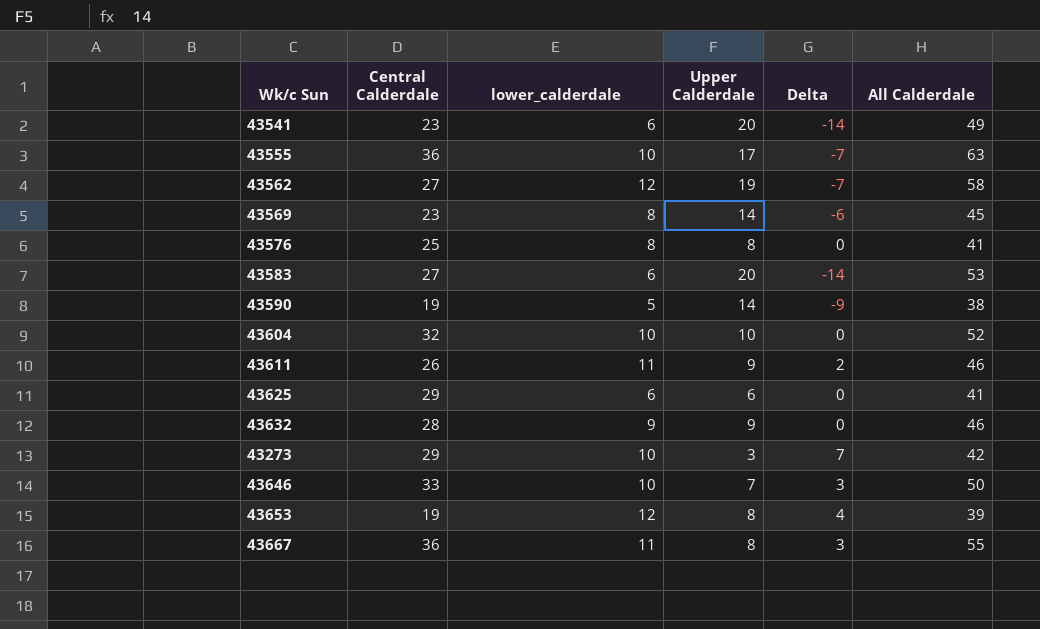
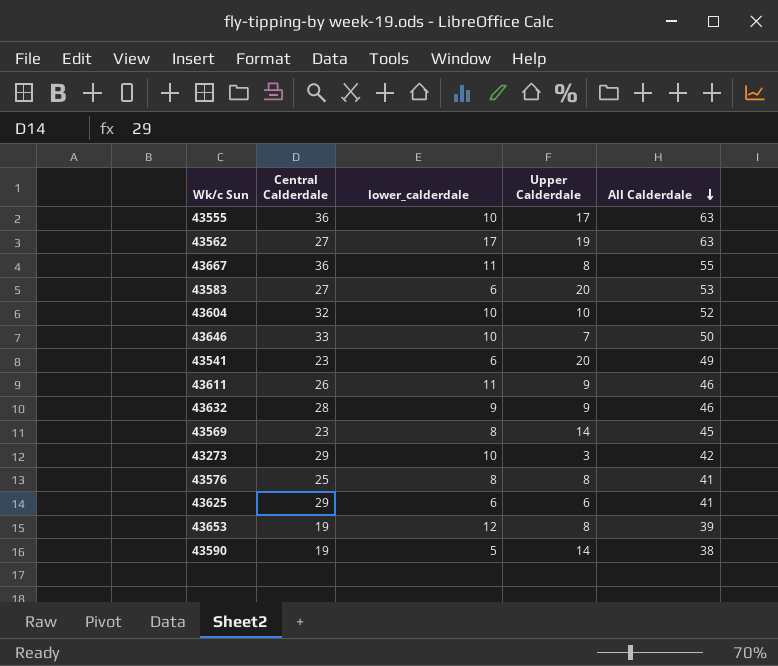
row order: none -> All Calderdale descending
column Delta | formula: [lower_calderdale] - [Upper Calderdale] -> none
43562 | lower_calderdale: 12 -> 17
43562 | All Calderdale: 58 -> 63

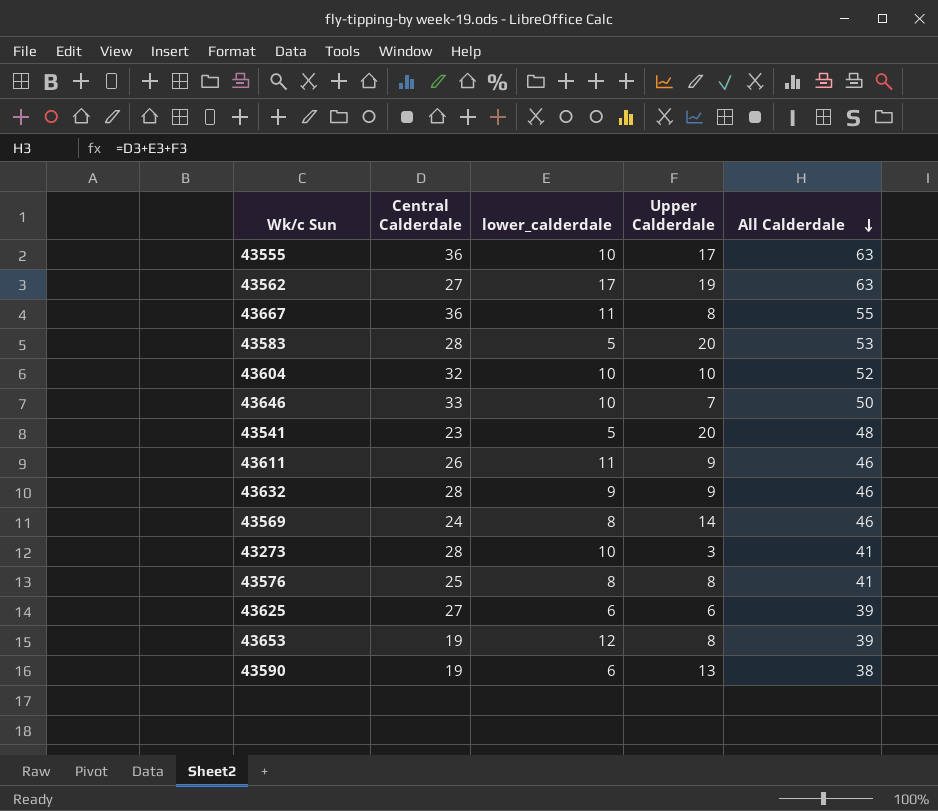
43583 | Central Calderdale: 27 -> 28
43583 | lower_calderdale: 6 -> 5
43541 | lower_calderdale: 6 -> 5
43541 | All Calderdale: 49 -> 48
43569 | Central Calderdale: 23 -> 24
43569 | All Calderdale: 45 -> 46
43273 | Central Calderdale: 29 -> 28
43273 | All Calderdale: 42 -> 41
43625 | Central Calderdale: 29 -> 27
43625 | All Calderdale: 41 -> 39
43590 | lower_calderdale: 5 -> 6
43590 | Upper Calderdale: 14 -> 13

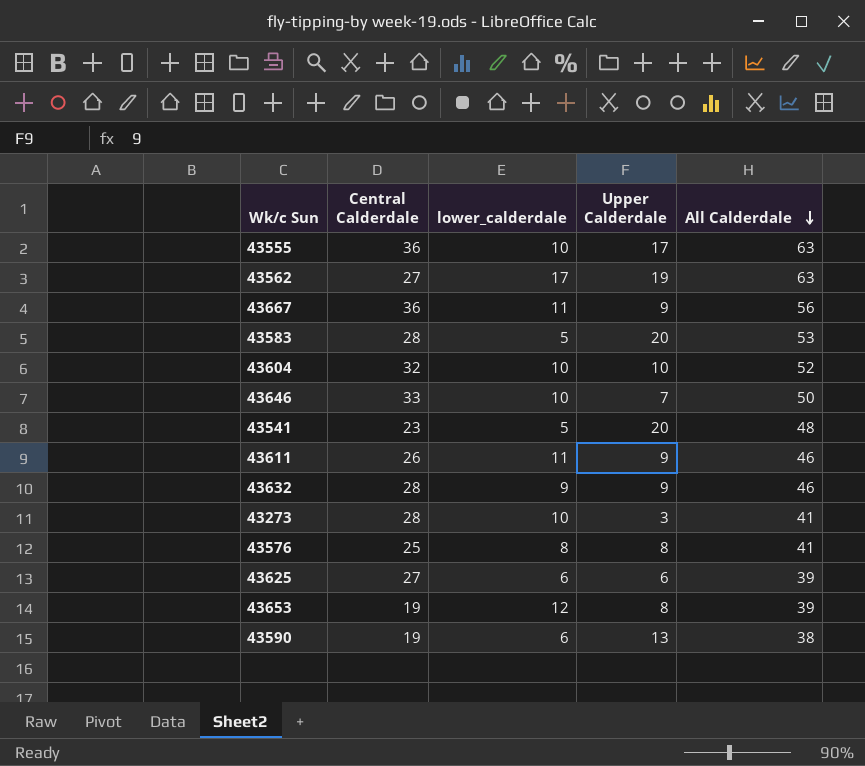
row 43569: 24 | 8 | 14 | 46 -> none
43667 | Upper Calderdale: 8 -> 9
43667 | All Calderdale: 55 -> 56

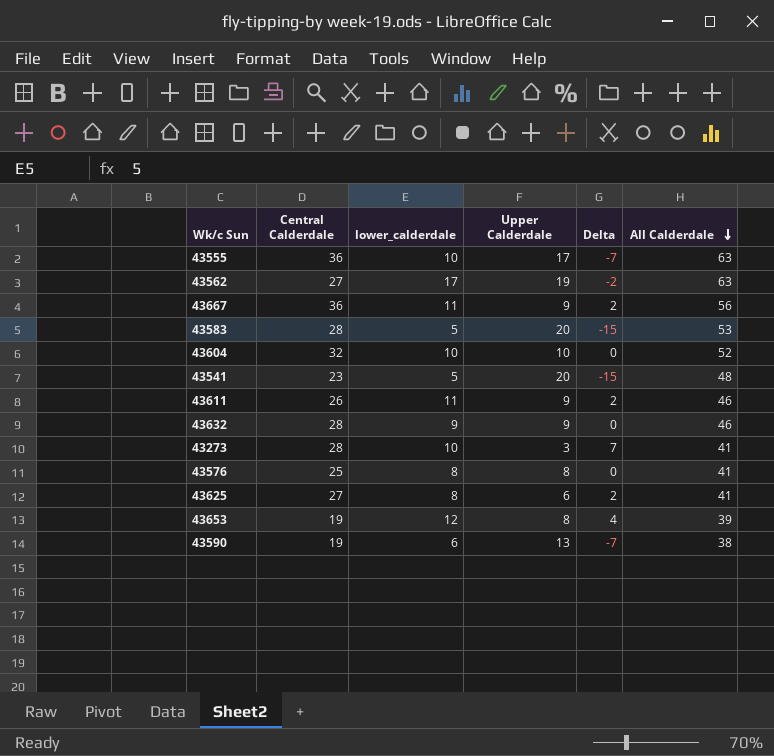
column Delta | formula: none -> [lower_calderdale] - [Upper Calderdale]
row 43646: 33 | 10 | 7 | 50 -> none
43625 | lower_calderdale: 6 -> 8
43625 | All Calderdale: 39 -> 41

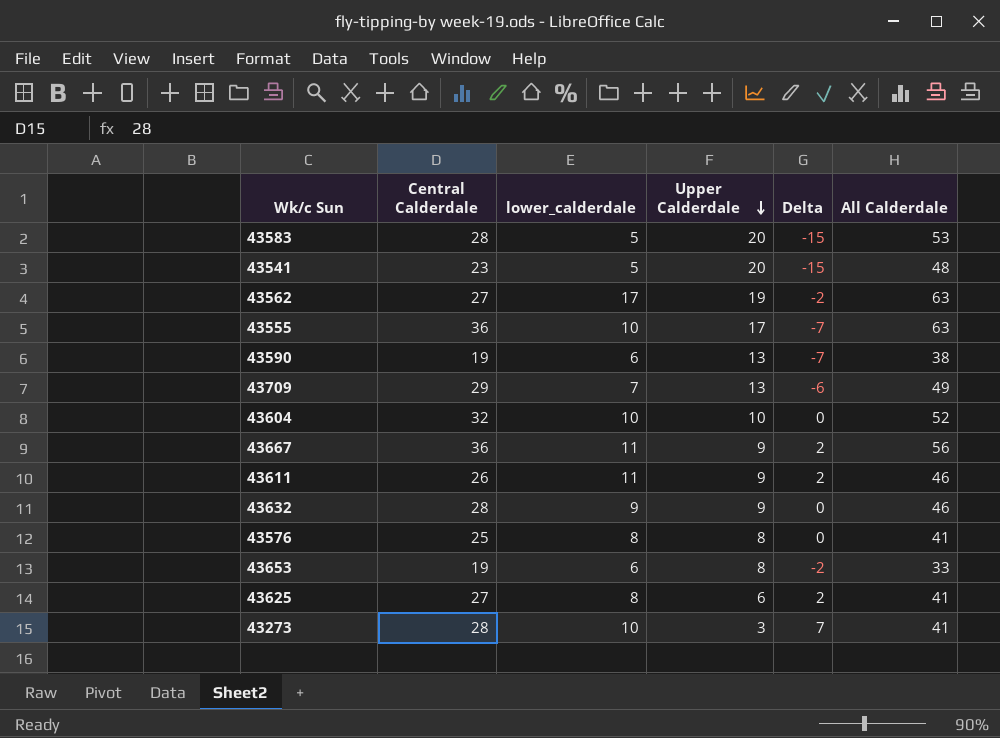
row order: All Calderdale descending -> Upper Calderdale descending
row 43709: none -> 29 | 7 | 13 | -6 | 49
43653 | lower_calderdale: 12 -> 6
43653 | Delta: 4 -> -2
43653 | All Calderdale: 39 -> 33

